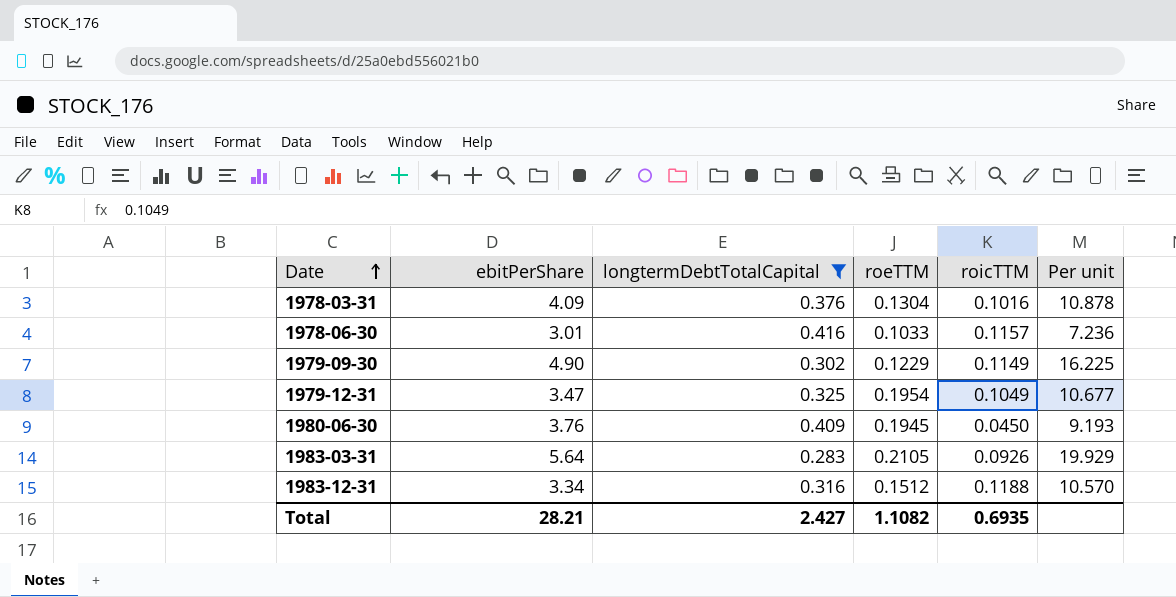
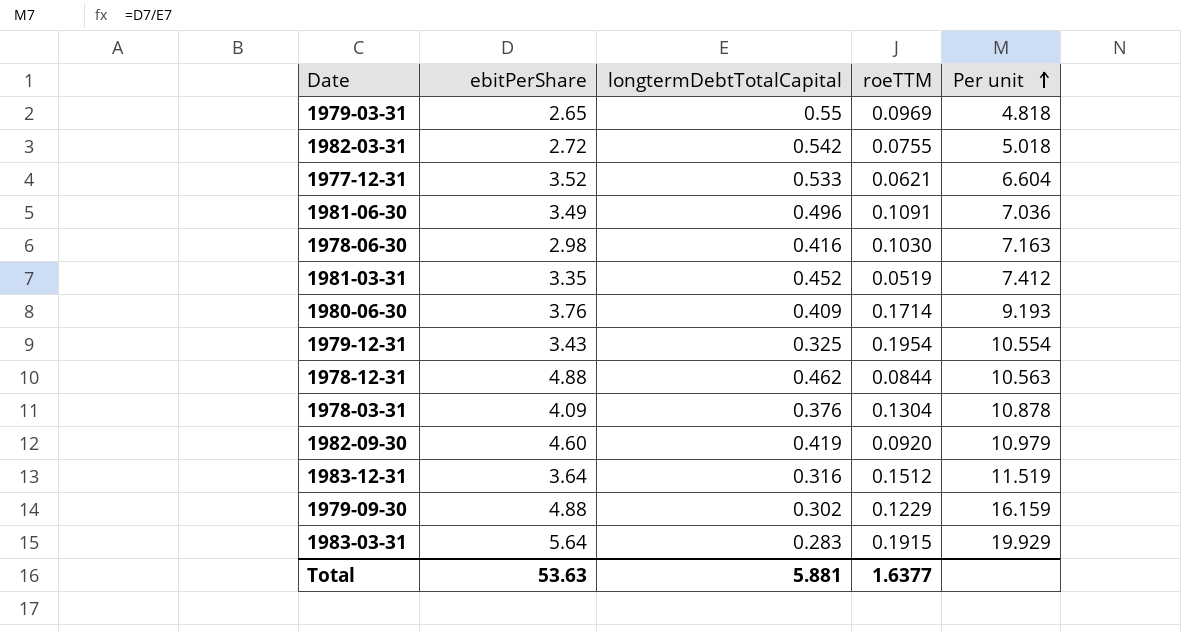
filter: longtermDebtTotalCapital <= 0.416 -> none
row order: Date ascending -> Per unit ascending
column roicTTM | position: 5 -> none
1978-06-30 | ebitPerShare: 3.01 -> 2.98
1978-06-30 | roeTTM: 0.1033 -> 0.1030
1978-06-30 | Per unit: 7.236 -> 7.163
1980-06-30 | roeTTM: 0.1945 -> 0.1714
1979-12-31 | ebitPerShare: 3.47 -> 3.43
1979-12-31 | Per unit: 10.677 -> 10.554
1983-12-31 | ebitPerShare: 3.34 -> 3.64
1983-12-31 | Per unit: 10.570 -> 11.519
1979-09-30 | ebitPerShare: 4.90 -> 4.88
1979-09-30 | Per unit: 16.225 -> 16.159
1983-03-31 | roeTTM: 0.2105 -> 0.1915
Total | ebitPerShare: 28.21 -> 53.63
Total | longtermDebtTotalCapital: 2.427 -> 5.881
Total | roeTTM: 1.1082 -> 1.6377

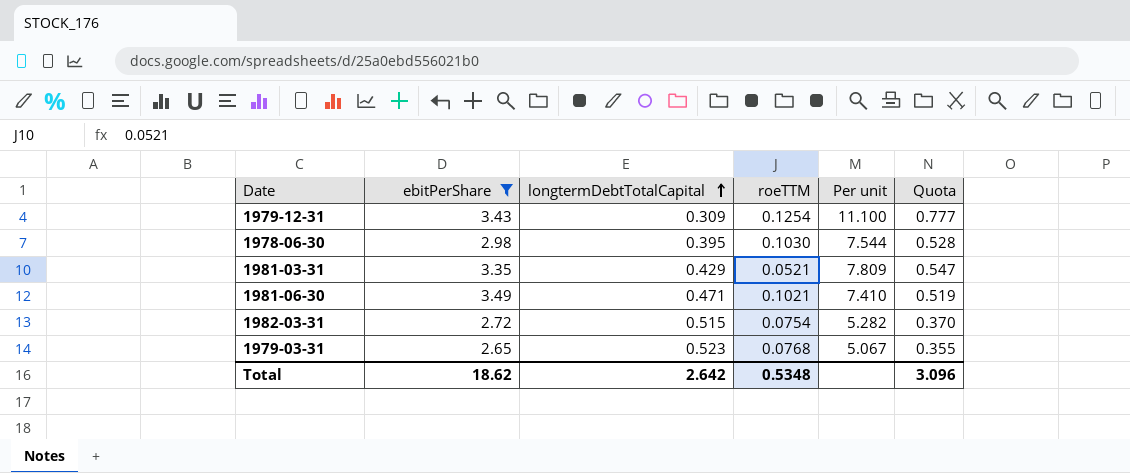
filter: none -> ebitPerShare <= 3.49
row order: Per unit ascending -> longtermDebtTotalCapital ascending
column Quota | formula: none -> [Per unit] * 0.07
1979-12-31 | longtermDebtTotalCapital: 0.325 -> 0.309
1979-12-31 | roeTTM: 0.1954 -> 0.1254
1979-12-31 | Per unit: 10.554 -> 11.100
1978-06-30 | longtermDebtTotalCapital: 0.416 -> 0.395
1978-06-30 | Per unit: 7.163 -> 7.544
1981-03-31 | longtermDebtTotalCapital: 0.452 -> 0.429
1981-03-31 | roeTTM: 0.0519 -> 0.0521
1981-03-31 | Per unit: 7.412 -> 7.809
1981-06-30 | longtermDebtTotalCapital: 0.496 -> 0.471
1981-06-30 | roeTTM: 0.1091 -> 0.1021
1981-06-30 | Per unit: 7.036 -> 7.410
1982-03-31 | longtermDebtTotalCapital: 0.542 -> 0.515
1982-03-31 | roeTTM: 0.0755 -> 0.0754
1982-03-31 | Per unit: 5.018 -> 5.282
1979-03-31 | longtermDebtTotalCapital: 0.55 -> 0.523
1979-03-31 | roeTTM: 0.0969 -> 0.0768
1979-03-31 | Per unit: 4.818 -> 5.067
Total | ebitPerShare: 53.63 -> 18.62
Total | longtermDebtTotalCapital: 5.881 -> 2.642
Total | roeTTM: 1.6377 -> 0.5348

